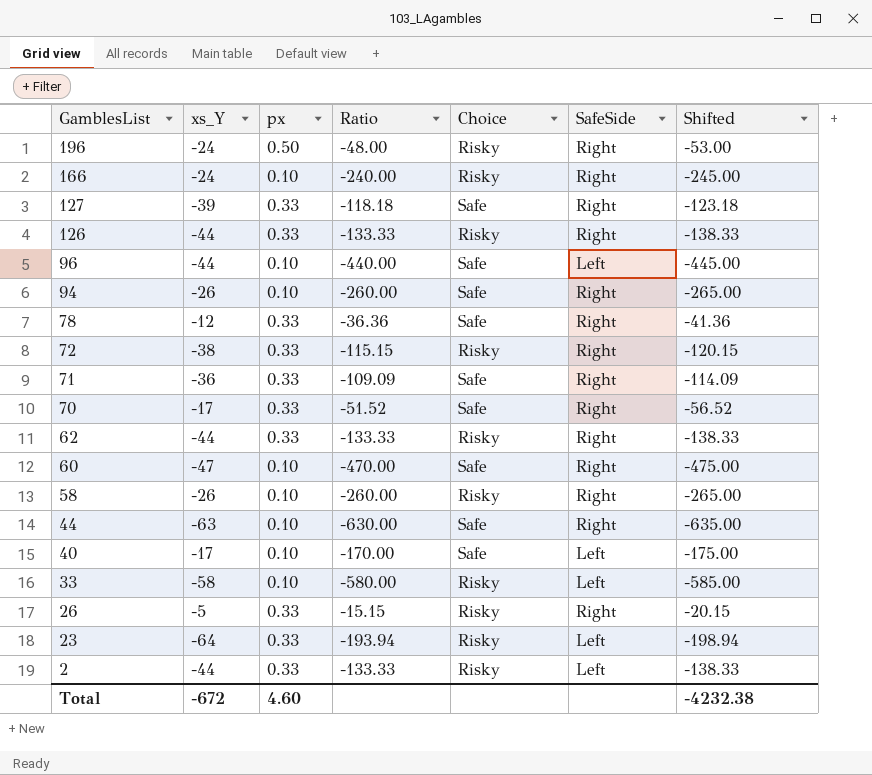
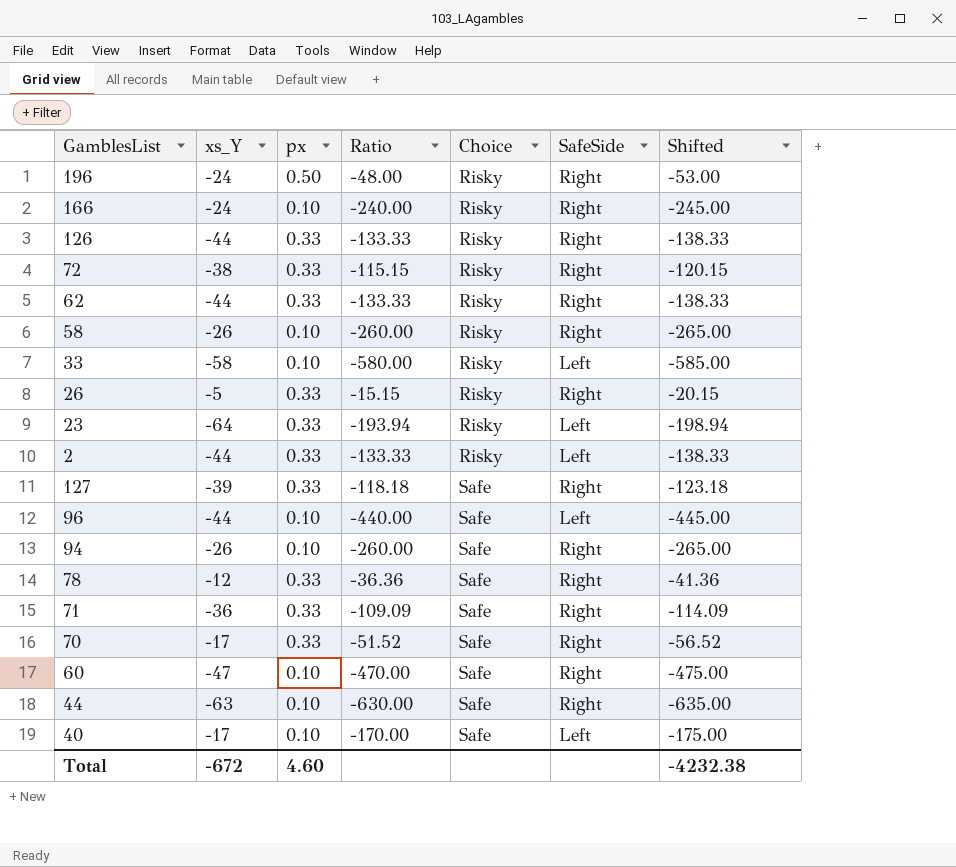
row order: GamblesList descending -> Choice ascending

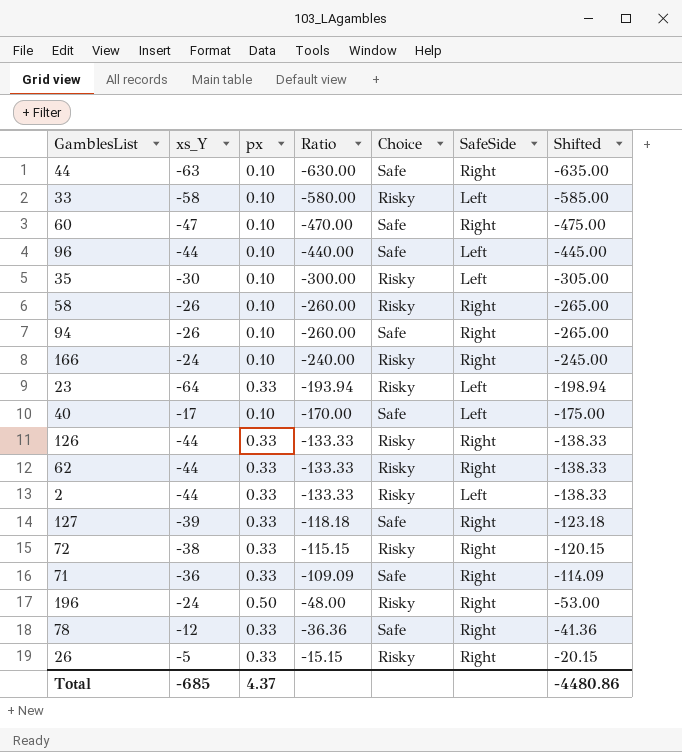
row order: Choice ascending -> Ratio ascending
row 70: -17 | 0.33 | -51.52 | Safe | Right | -56.52 -> none
row 35: none -> -30 | 0.10 | -300.00 | Risky | Left | -305.00
Total | xs_Y: -672 -> -685
Total | px: 4.60 -> 4.37
Total | Shifted: -4232.38 -> -4480.86

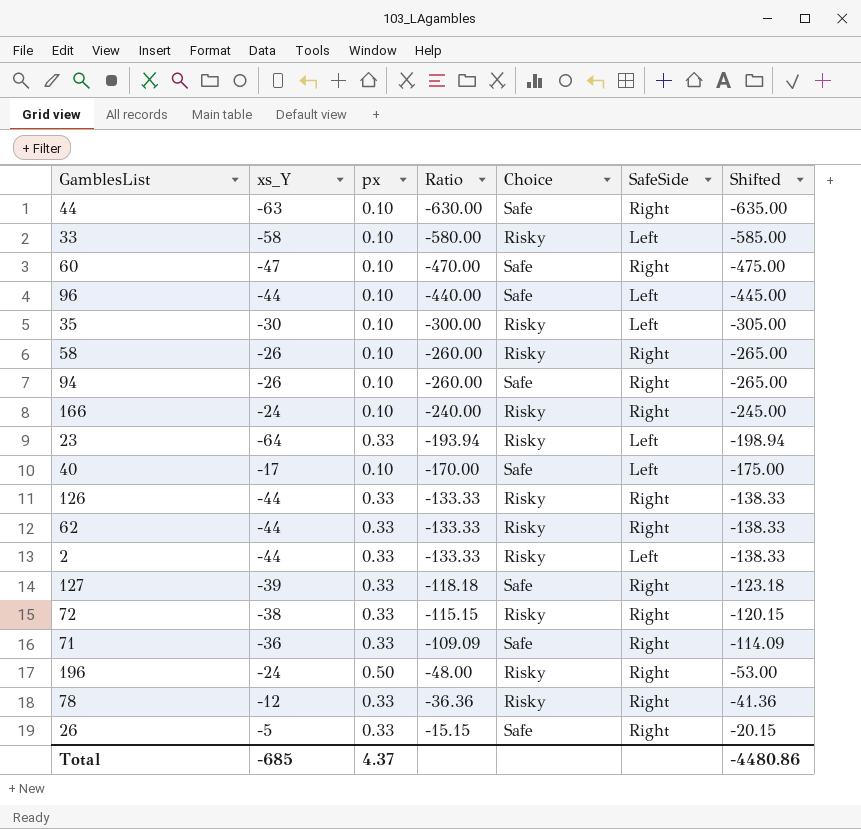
78 | Choice: Safe -> Risky
26 | Choice: Risky -> Safe

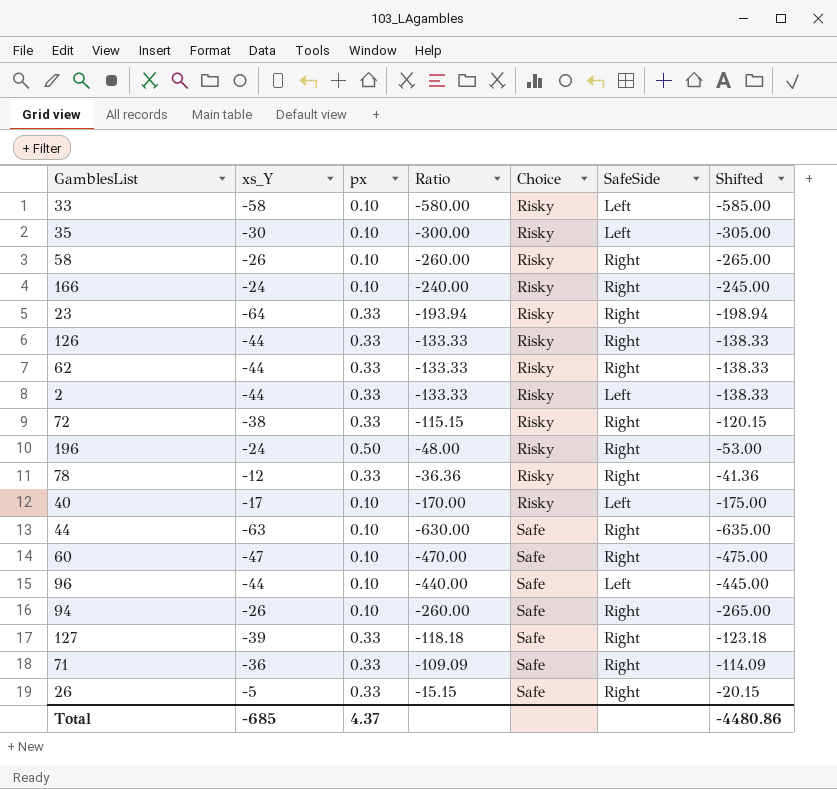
row order: Ratio ascending -> Choice ascending
23 | SafeSide: Left -> Right
40 | Choice: Safe -> Risky

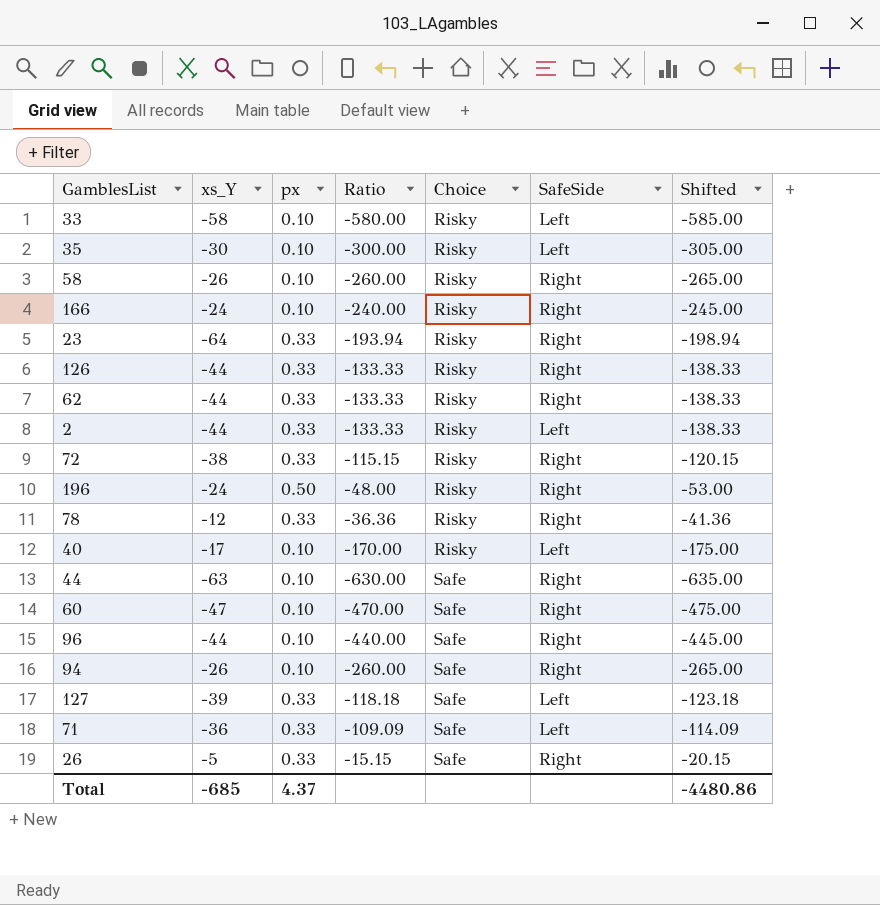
96 | SafeSide: Left -> Right
127 | SafeSide: Right -> Left
71 | SafeSide: Right -> Left

